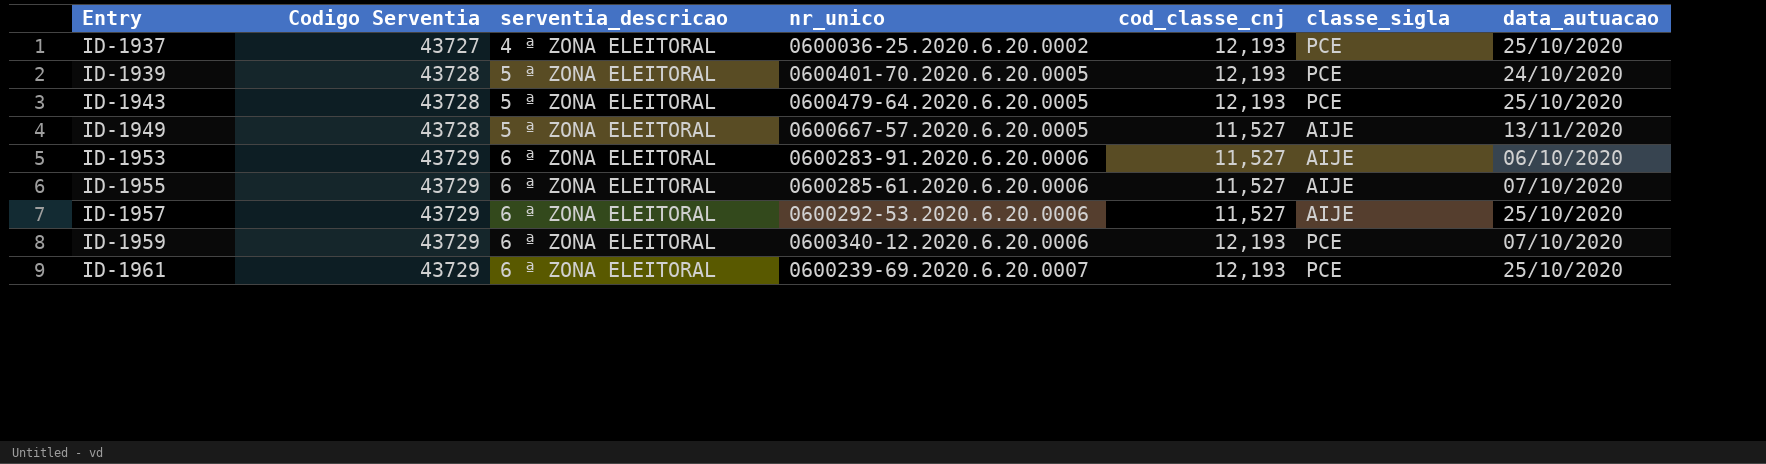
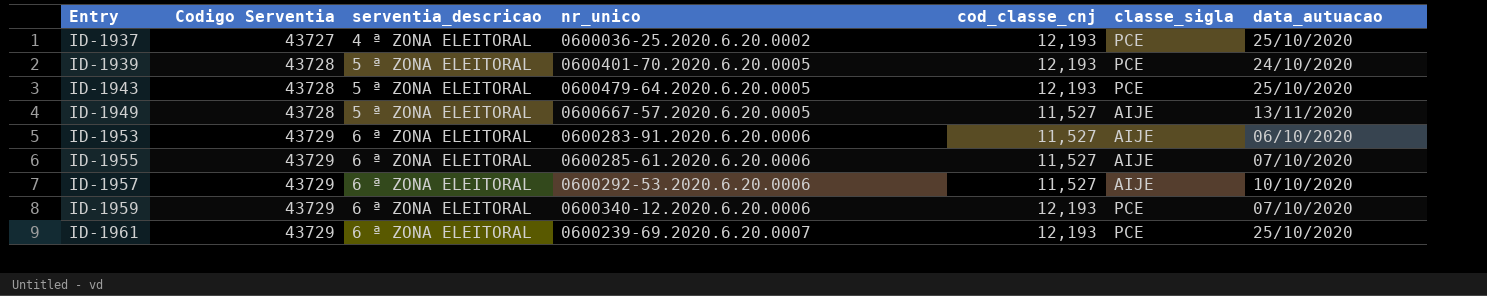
ID-1957 | data_autuacao: 25/10/2020 -> 10/10/2020

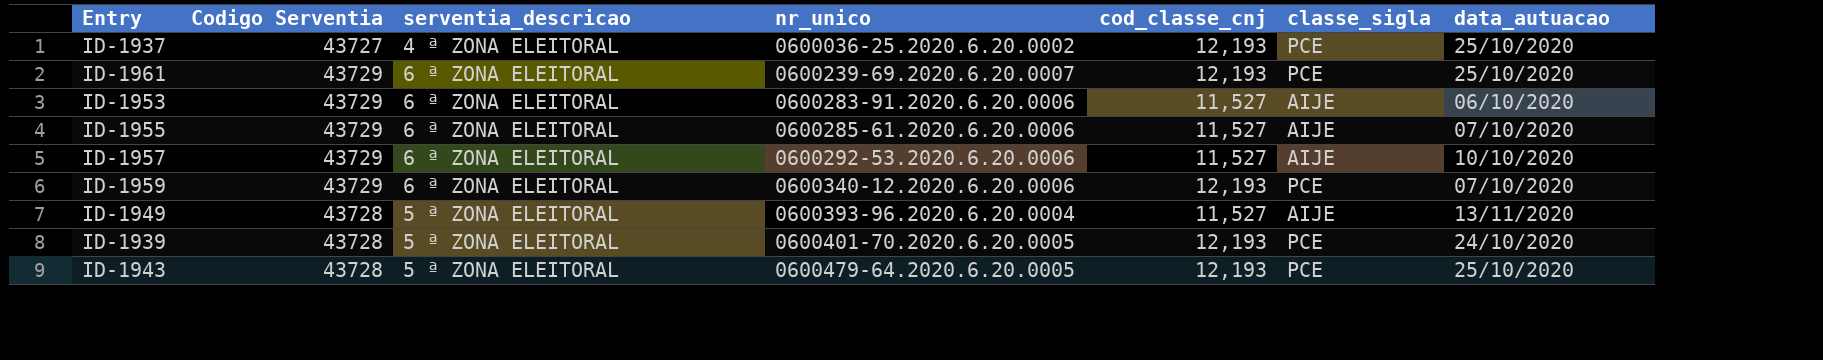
row order: Entry ascending -> nr_unico ascending
ID-1949 | nr_unico: 0600667-57.2020.6.20.0005 -> 0600393-96.2020.6.20.0004

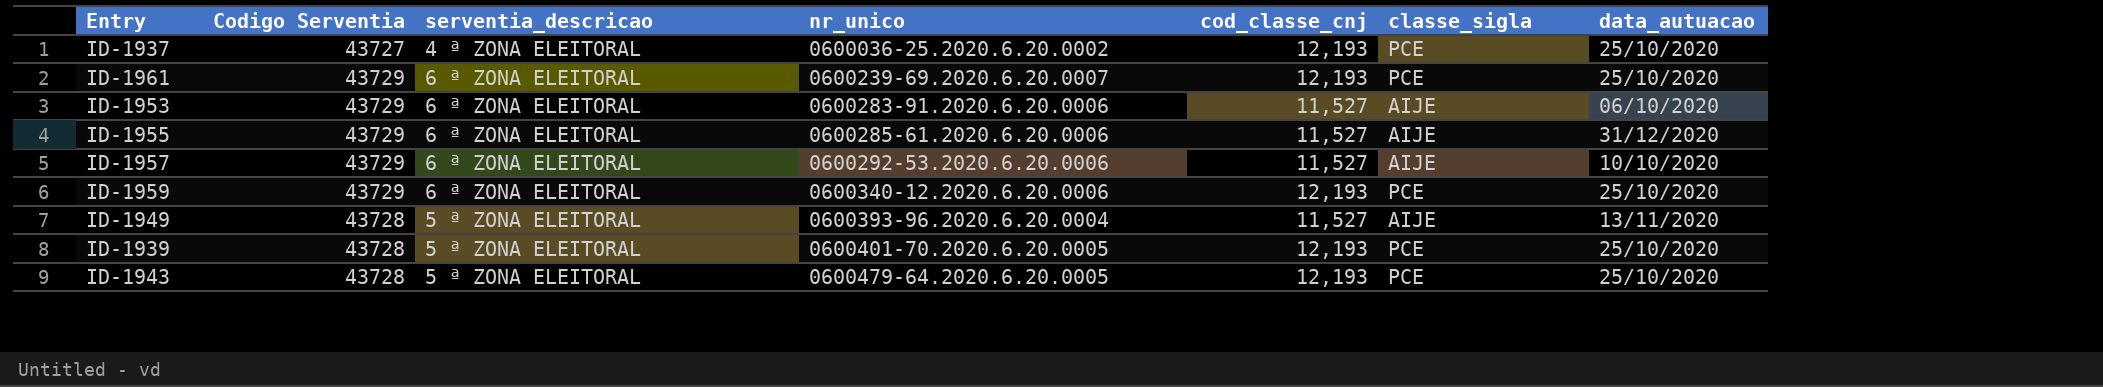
ID-1955 | data_autuacao: 07/10/2020 -> 31/12/2020
ID-1959 | data_autuacao: 07/10/2020 -> 25/10/2020
ID-1939 | data_autuacao: 24/10/2020 -> 25/10/2020

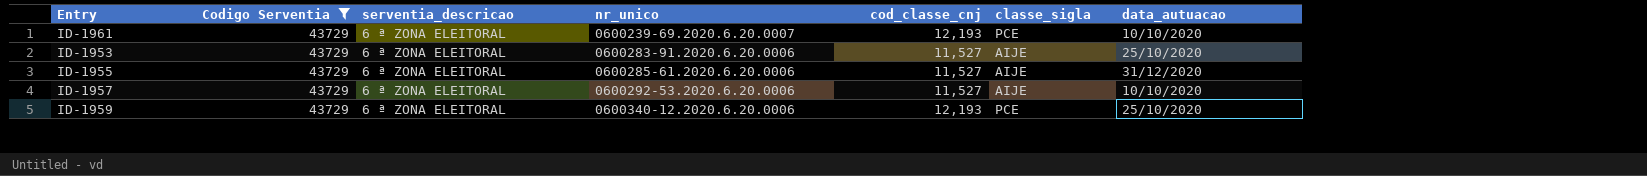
filter: none -> Codigo Serventia = 43729
ID-1961 | data_autuacao: 25/10/2020 -> 10/10/2020
ID-1953 | data_autuacao: 06/10/2020 -> 25/10/2020

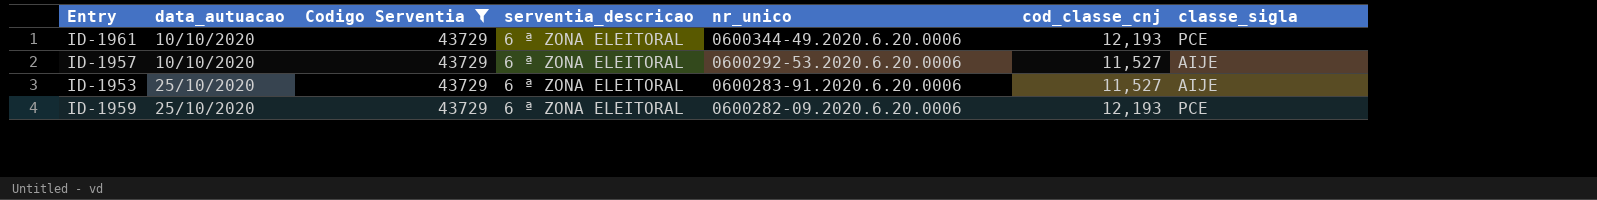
row order: nr_unico ascending -> data_autuacao ascending
column data_autuacao | position: 7 -> 2
row ID-1955: 43729 | 6 ª ZONA ELEITORAL | 0600285-61.2020.6.20.0006 | 11,527 | AIJE | 31/12/2020 -> none
ID-1961 | nr_unico: 0600239-69.2020.6.20.0007 -> 0600344-49.2020.6.20.0006
ID-1959 | nr_unico: 0600340-12.2020.6.20.0006 -> 0600282-09.2020.6.20.0006

